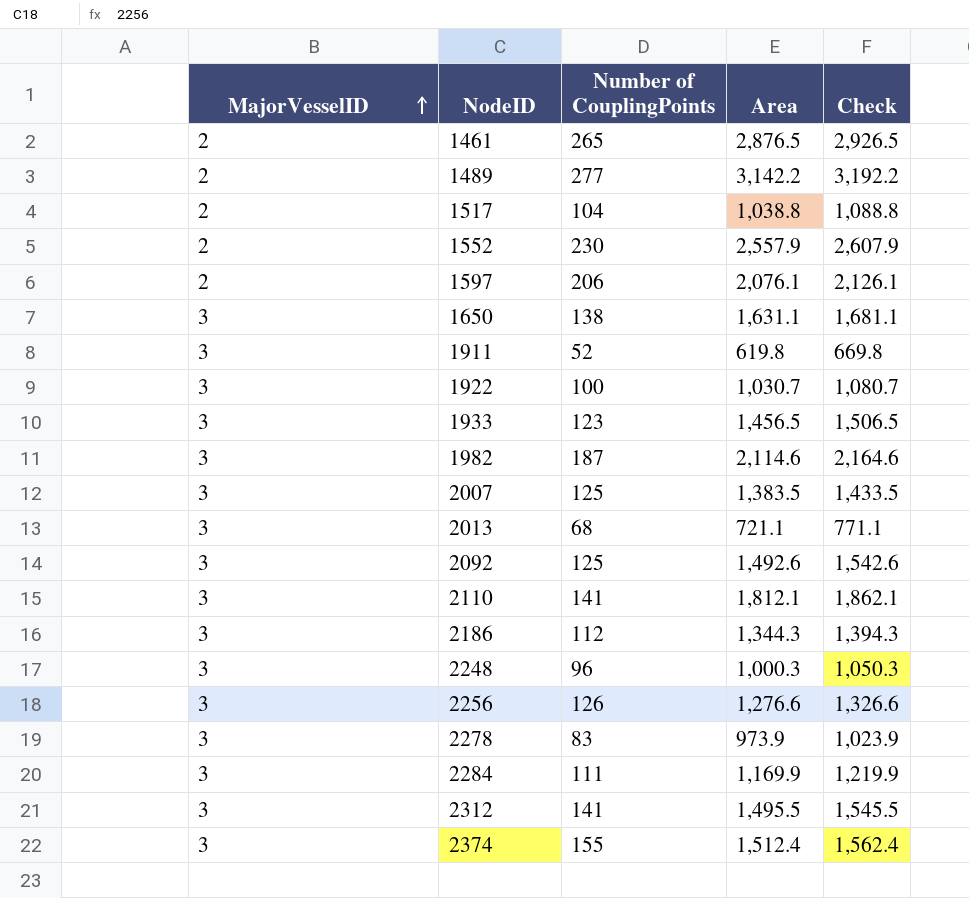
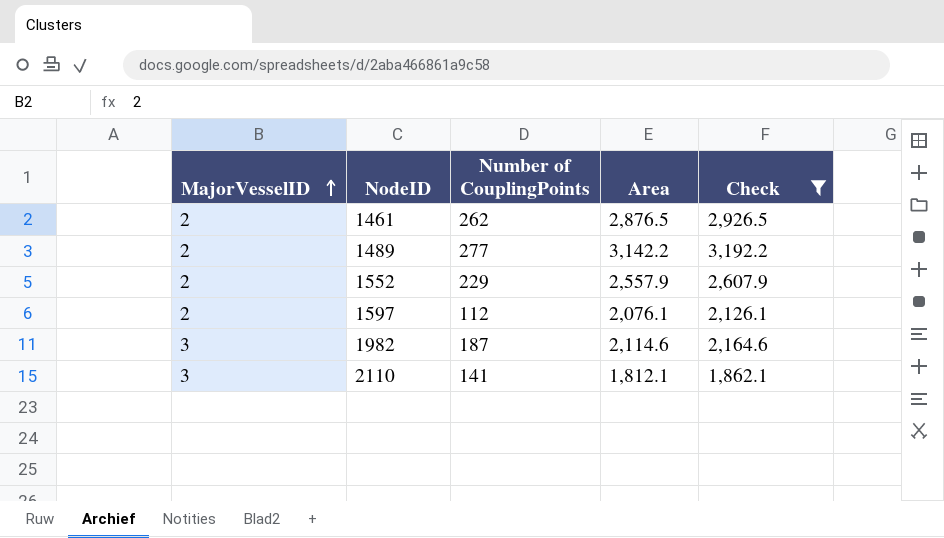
filter: none -> Check >= 1,862.1
1461 | Number of CouplingPoints: 265 -> 262
1552 | Number of CouplingPoints: 230 -> 229
1597 | Number of CouplingPoints: 206 -> 112

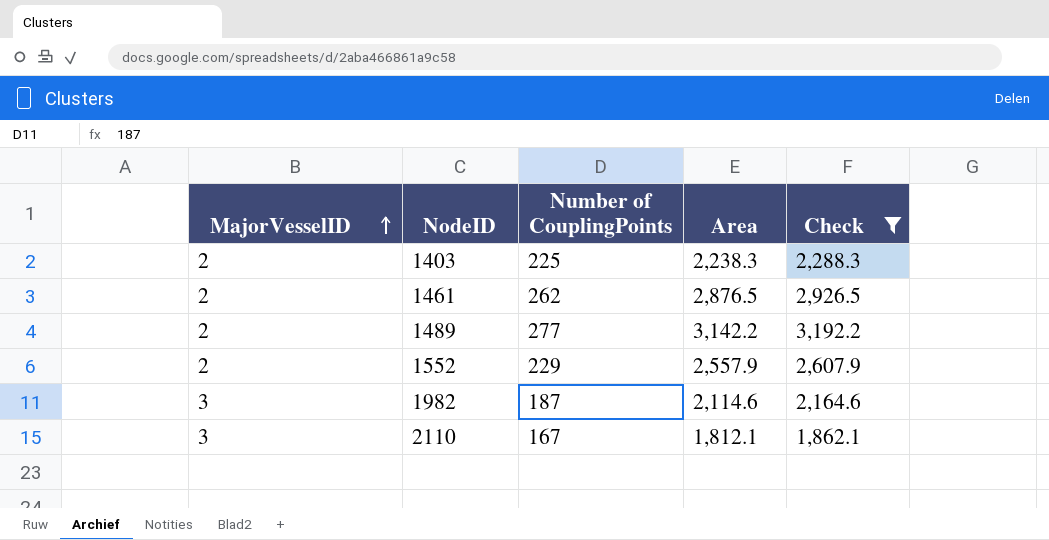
row 1597: 2 | 112 | 2,076.1 | 2,126.1 -> none
row 1403: none -> 2 | 225 | 2,238.3 | 2,288.3
2110 | Number of CouplingPoints: 141 -> 167

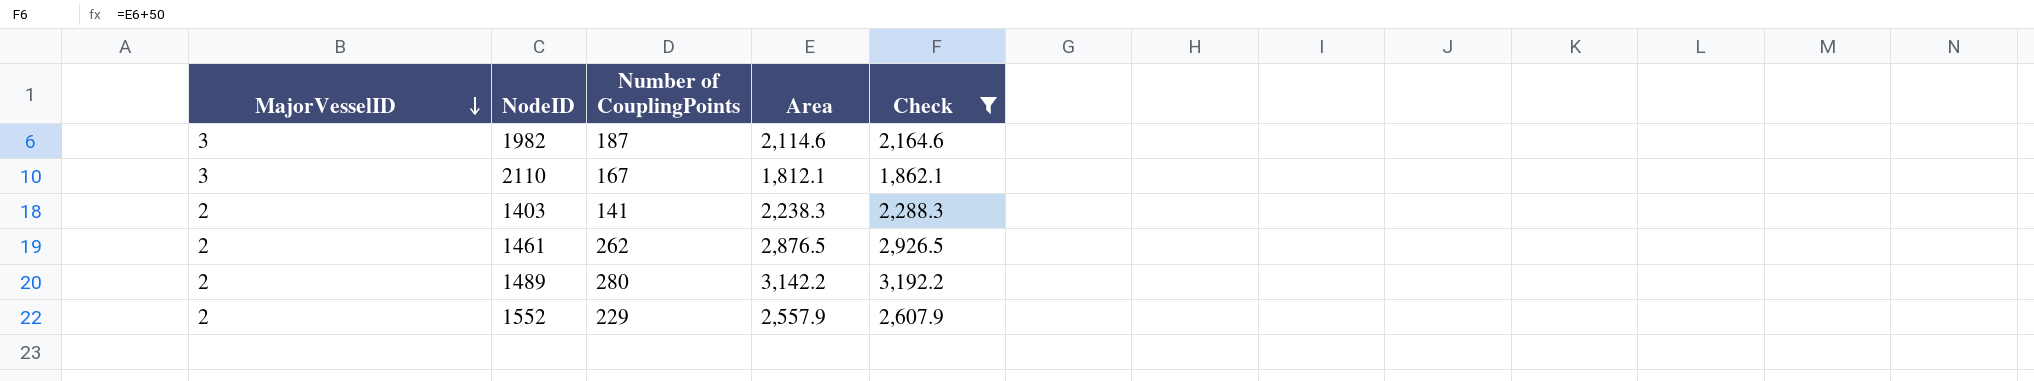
row order: MajorVesselID ascending -> MajorVesselID descending
1403 | Number of CouplingPoints: 225 -> 141
1489 | Number of CouplingPoints: 277 -> 280

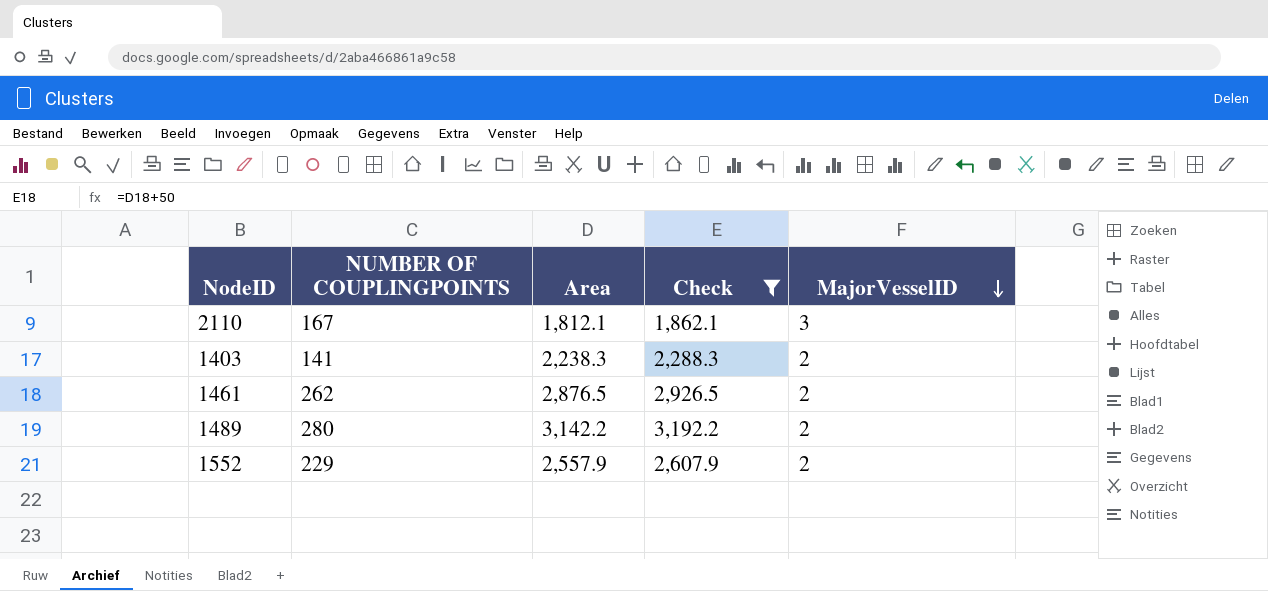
column name: Number of CouplingPoints -> NUMBER OF COUPLINGPOINTS
column MajorVesselID | position: 1 -> 5
row 1982: 3 | 187 | 2,114.6 | 2,164.6 -> none

